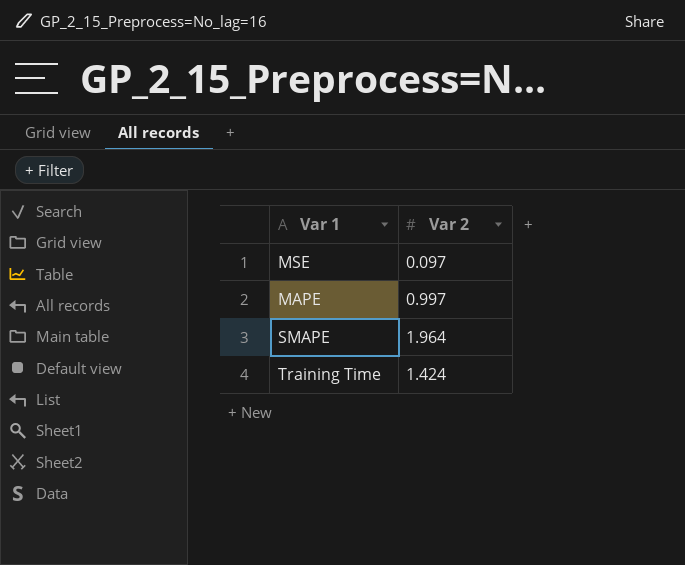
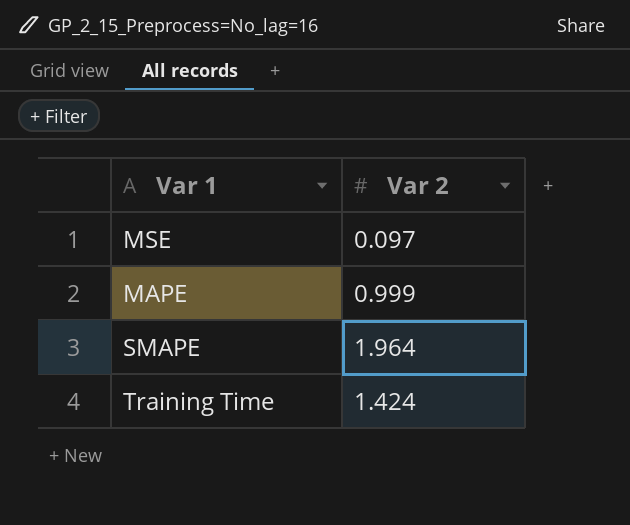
MAPE | Var 2: 0.997 -> 0.999

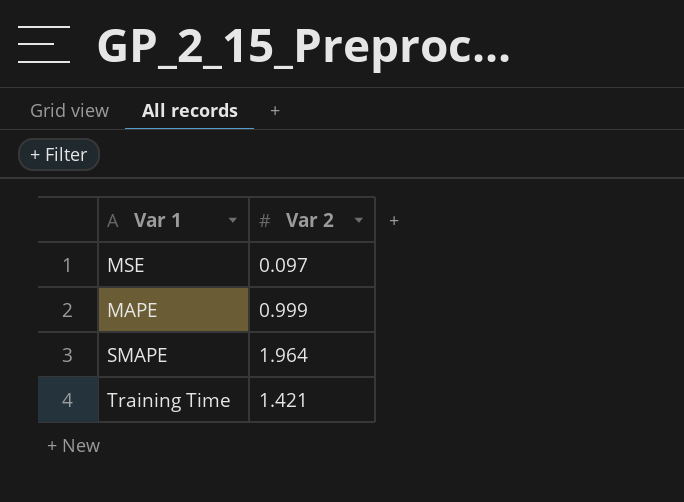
Training Time | Var 2: 1.424 -> 1.421

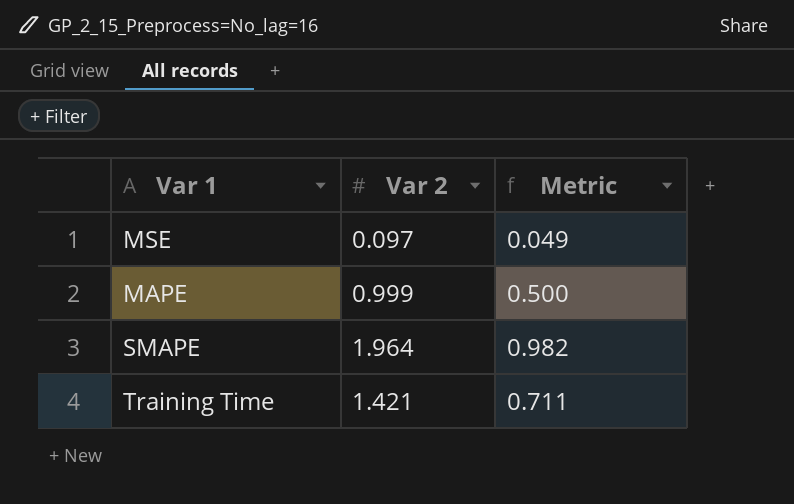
column Metric | formula: none -> [Var 2] * 0.5

